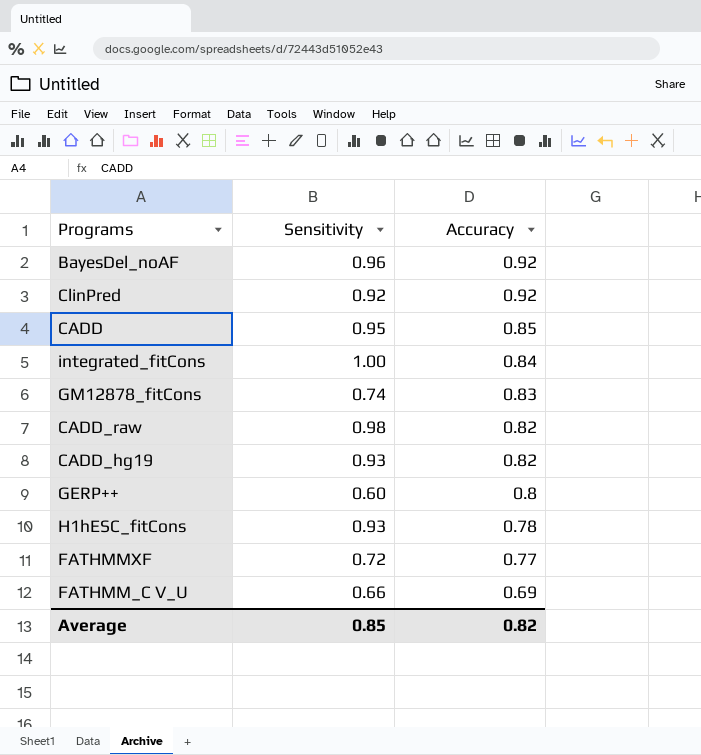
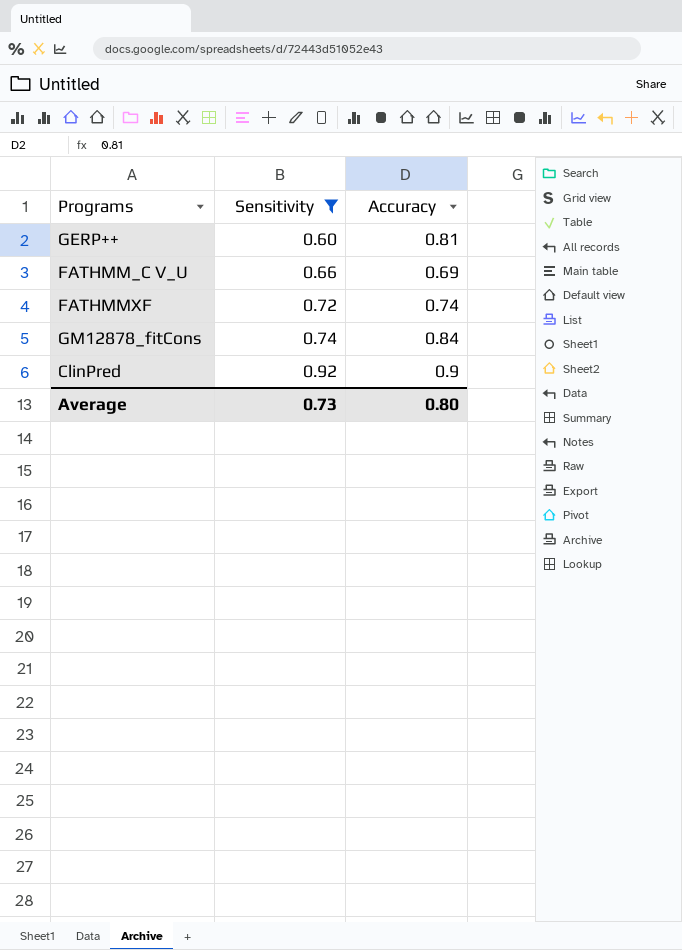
filter: none -> Sensitivity <= 0.92
row order: Accuracy descending -> Sensitivity ascending
GERP++ | Accuracy: 0.8 -> 0.81
FATHMMXF | Accuracy: 0.77 -> 0.74
GM12878_fitCons | Accuracy: 0.83 -> 0.84
ClinPred | Accuracy: 0.92 -> 0.9
Average | Sensitivity: 0.85 -> 0.73
Average | Accuracy: 0.82 -> 0.80

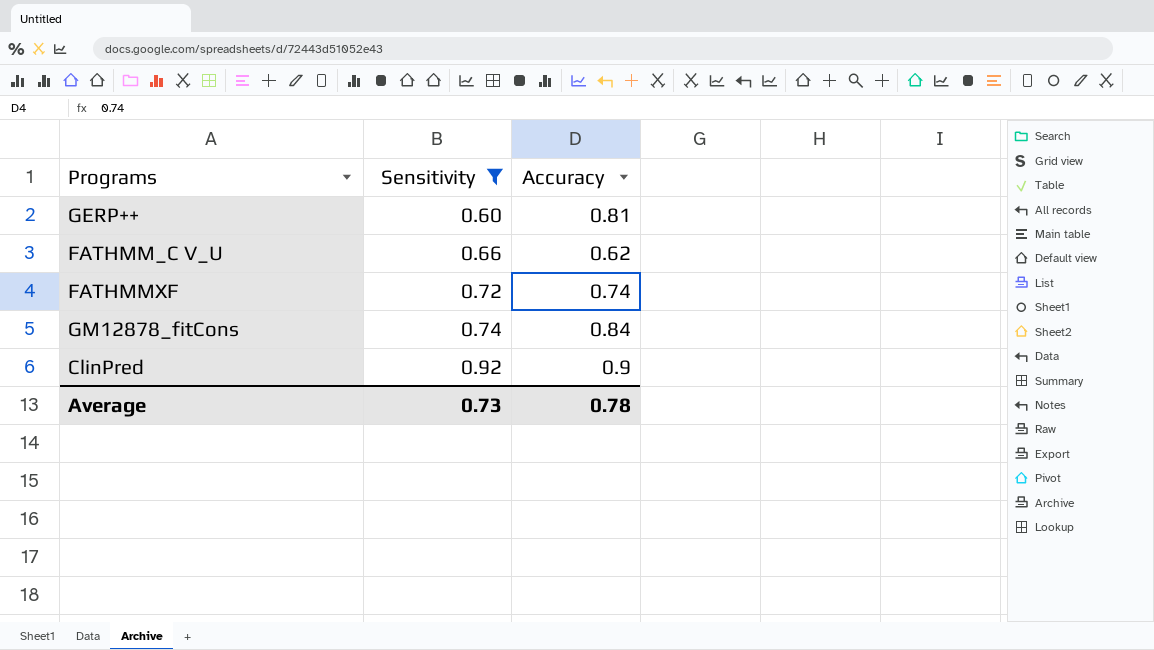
FATHMM_C V_U | Accuracy: 0.69 -> 0.62
Average | Accuracy: 0.80 -> 0.78

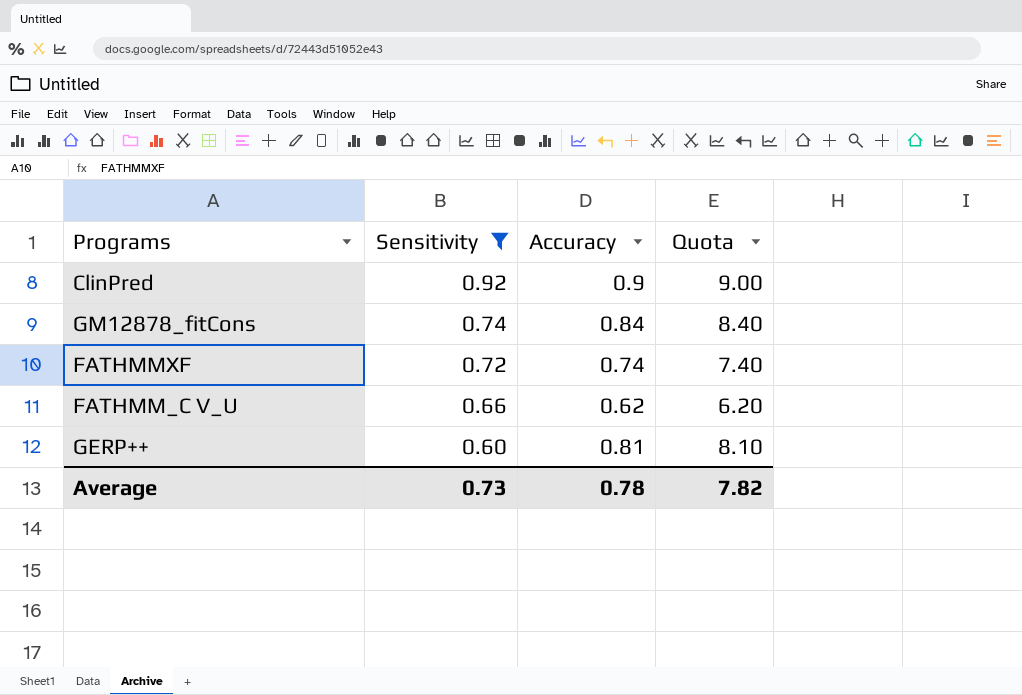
row order: Sensitivity ascending -> Sensitivity descending
column Quota | formula: none -> [Accuracy] * 10

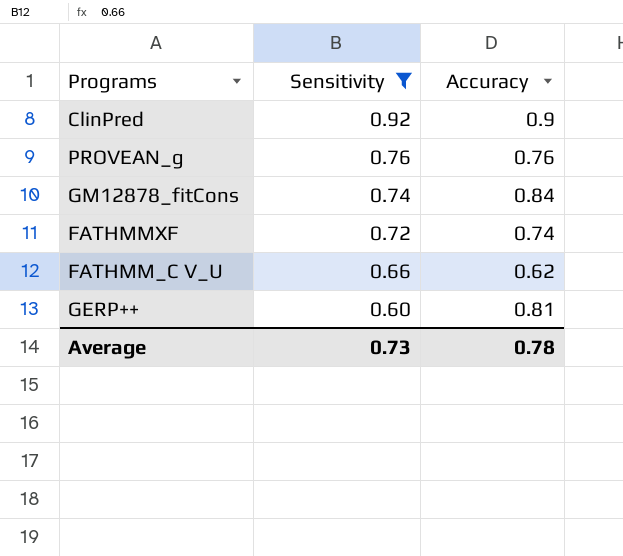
column Quota | formula: [Accuracy] * 10 -> none
row PROVEAN_g: none -> 0.76 | 0.76

